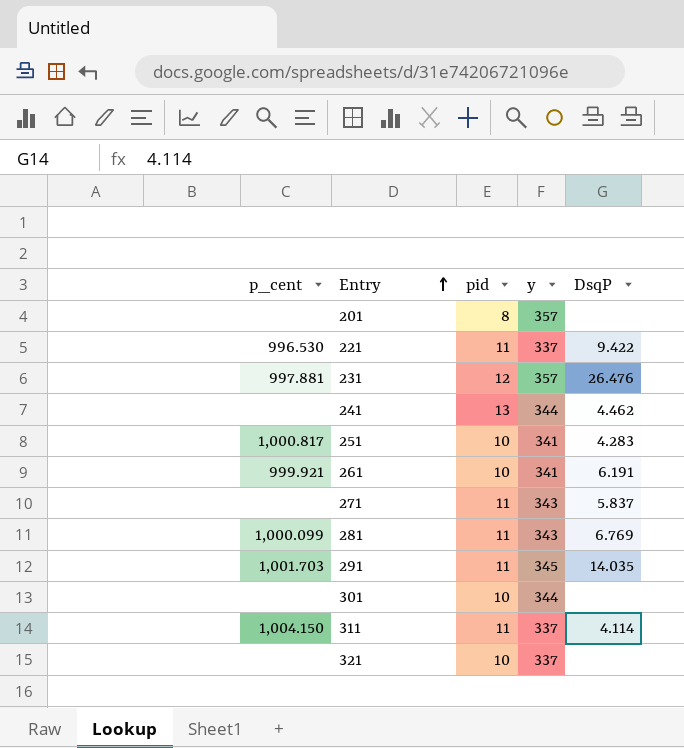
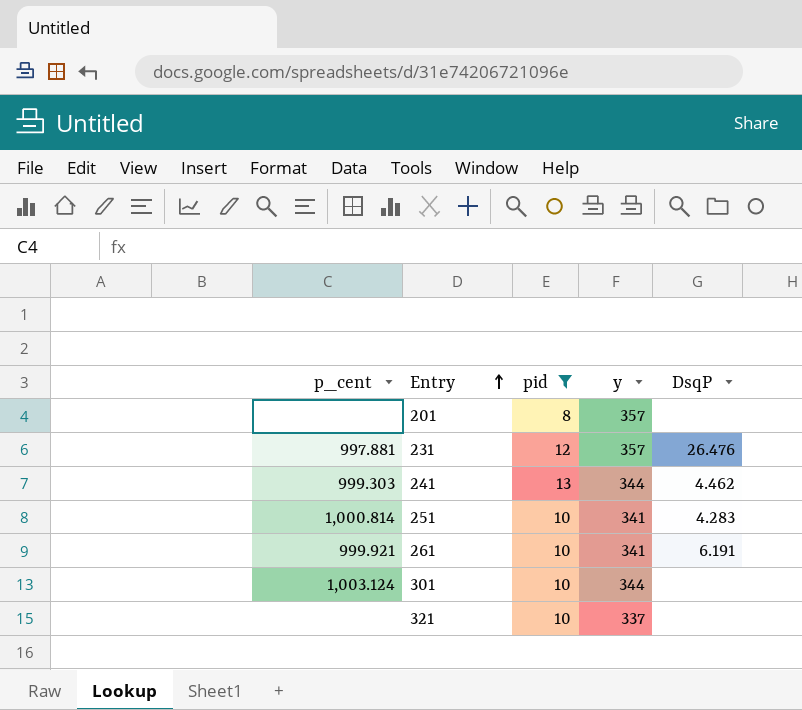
filter: none -> pid != 11
241 | p_cent: none -> 999.303
251 | p_cent: 1,000.817 -> 1,000.814
301 | p_cent: none -> 1,003.124

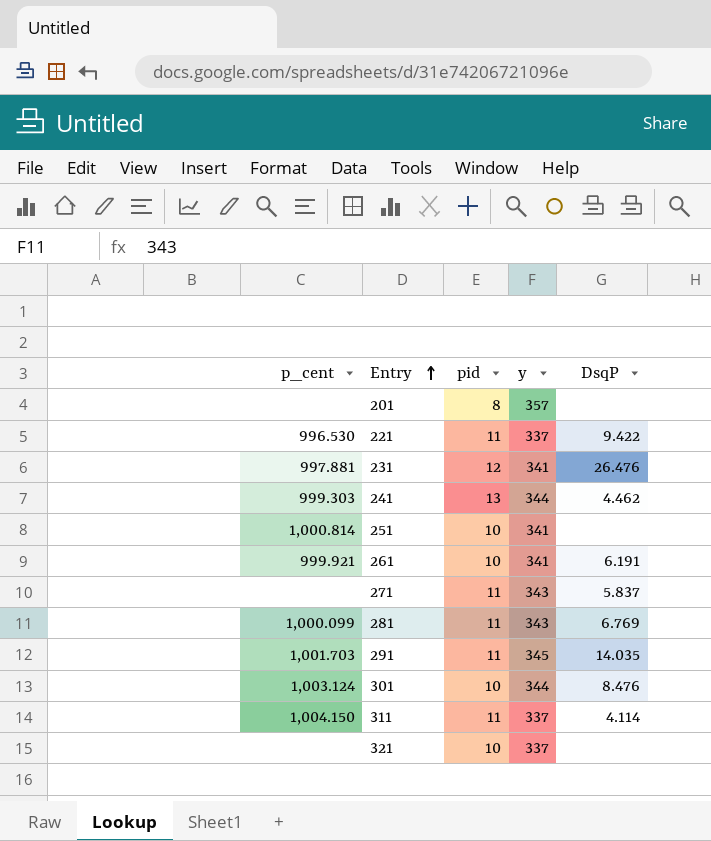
filter: pid != 11 -> none
231 | y: 357 -> 341
251 | DsqP: 4.283 -> none
301 | DsqP: none -> 8.476

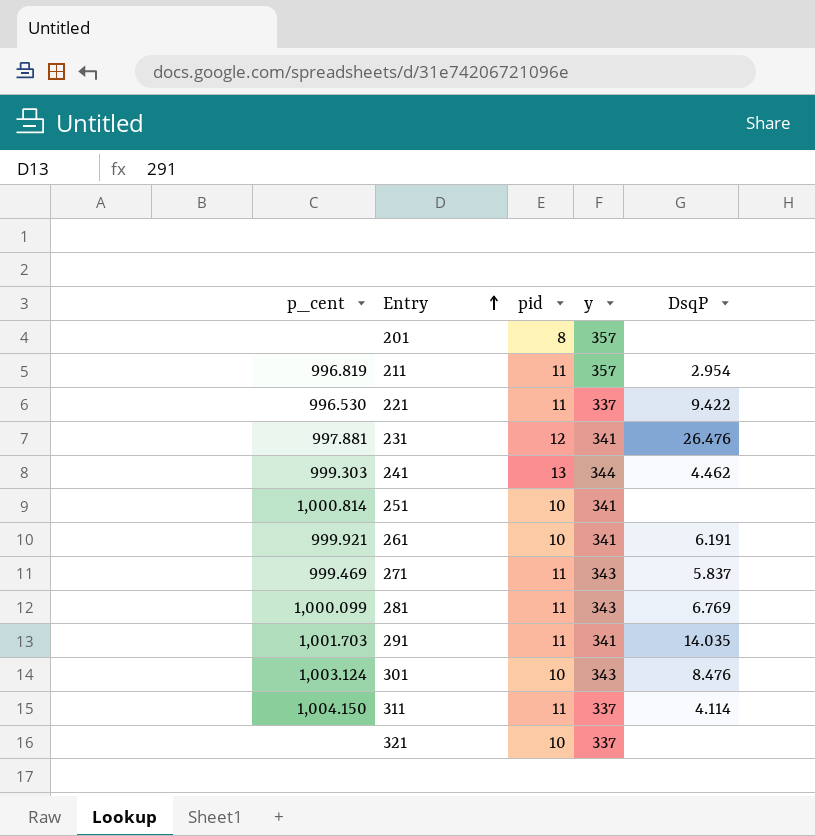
row 211: none -> 996.819 | 11 | 357 | 2.954
271 | p_cent: none -> 999.469
291 | y: 345 -> 341
301 | y: 344 -> 343

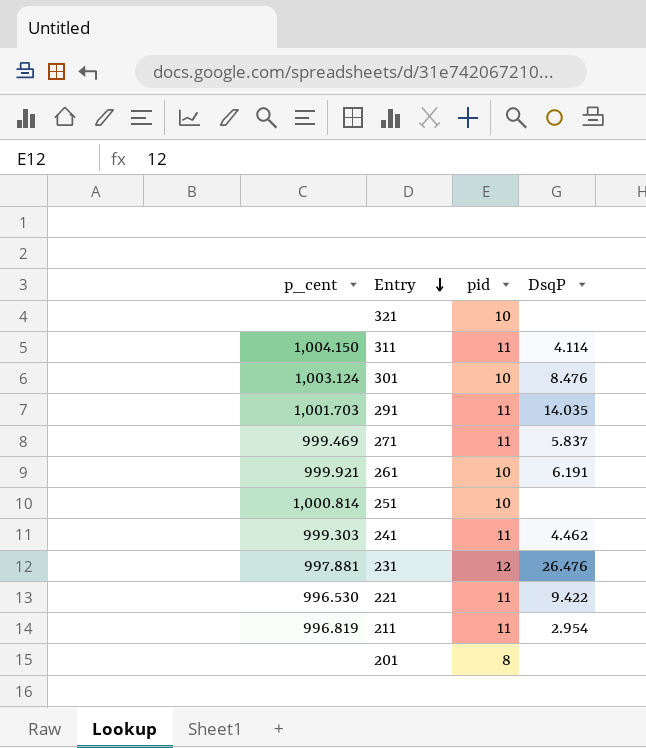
row order: Entry ascending -> Entry descending
column y | position: 4 -> none
row 281: 1,000.099 | 11 | 343 | 6.769 -> none
241 | pid: 13 -> 11

